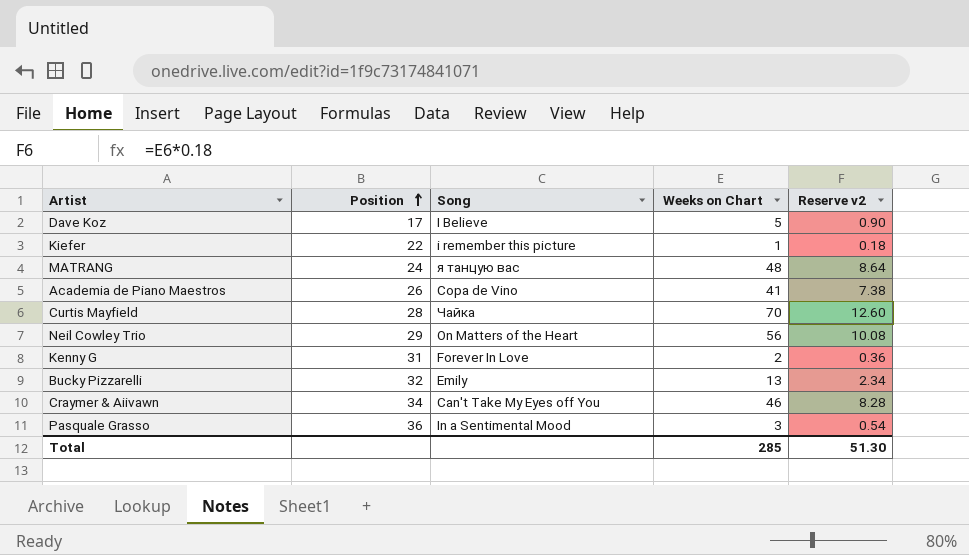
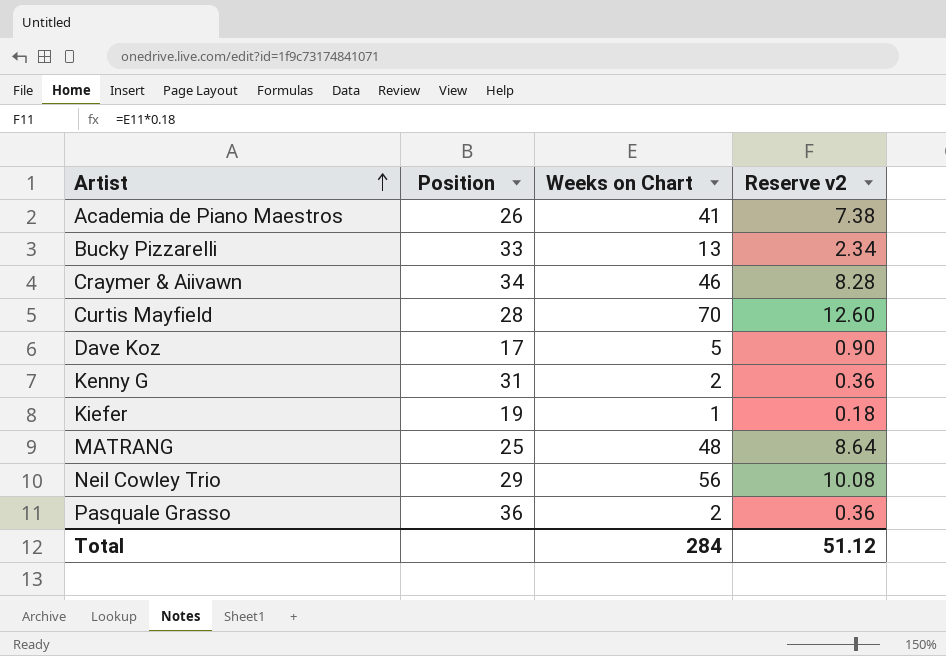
row order: Position ascending -> Artist ascending
column Song | position: 3 -> none
Bucky Pizzarelli | Position: 32 -> 33
Kiefer | Position: 22 -> 19
MATRANG | Position: 24 -> 25
Pasquale Grasso | Weeks on Chart: 3 -> 2
Pasquale Grasso | Reserve v2: 0.54 -> 0.36
Total | Weeks on Chart: 285 -> 284
Total | Reserve v2: 51.30 -> 51.12

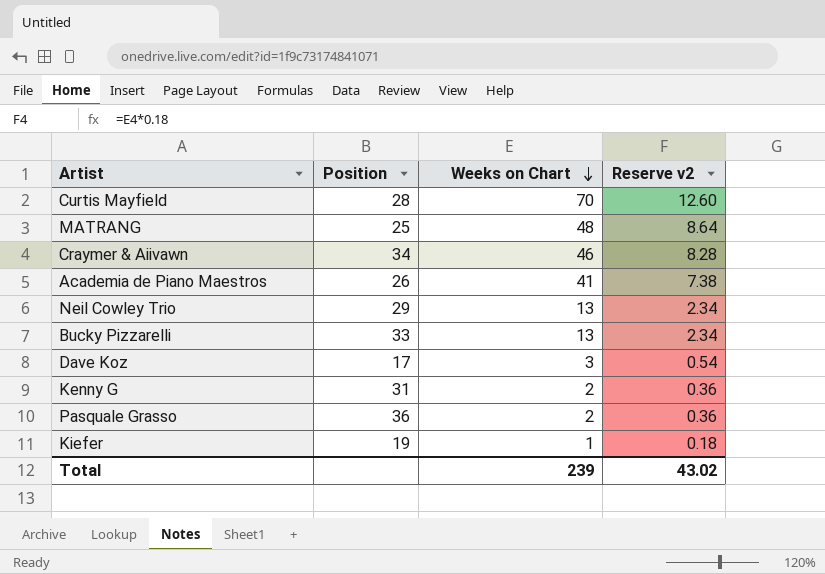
row order: Artist ascending -> Weeks on Chart descending
Neil Cowley Trio | Weeks on Chart: 56 -> 13
Neil Cowley Trio | Reserve v2: 10.08 -> 2.34
Dave Koz | Weeks on Chart: 5 -> 3
Dave Koz | Reserve v2: 0.90 -> 0.54
Total | Weeks on Chart: 284 -> 239
Total | Reserve v2: 51.12 -> 43.02

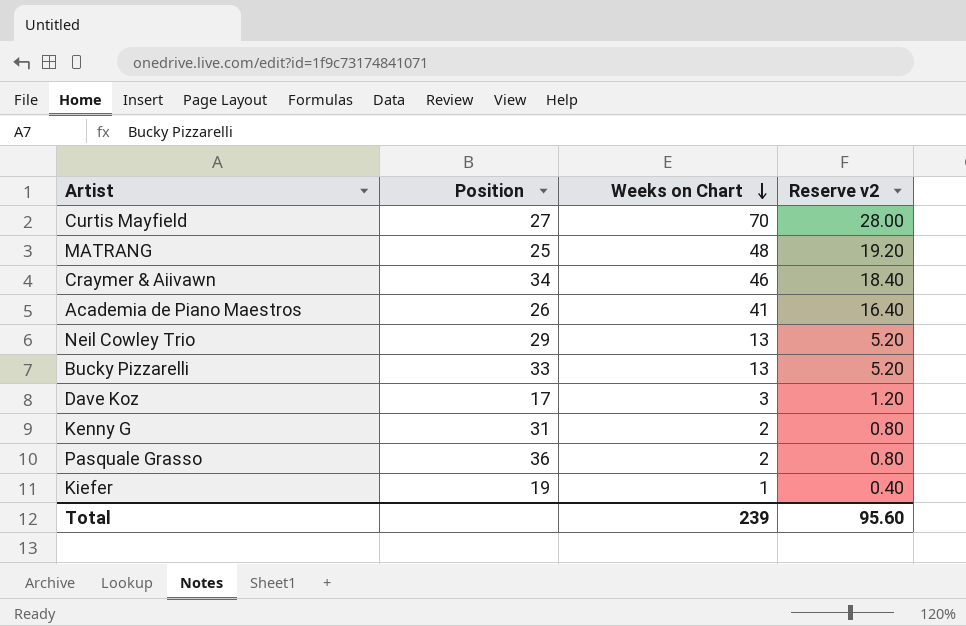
column Reserve v2 | formula: [Weeks on Chart] * 0.18 -> [Weeks on Chart] * 0.4
Curtis Mayfield | Position: 28 -> 27
Total | Reserve v2: 43.02 -> 95.60

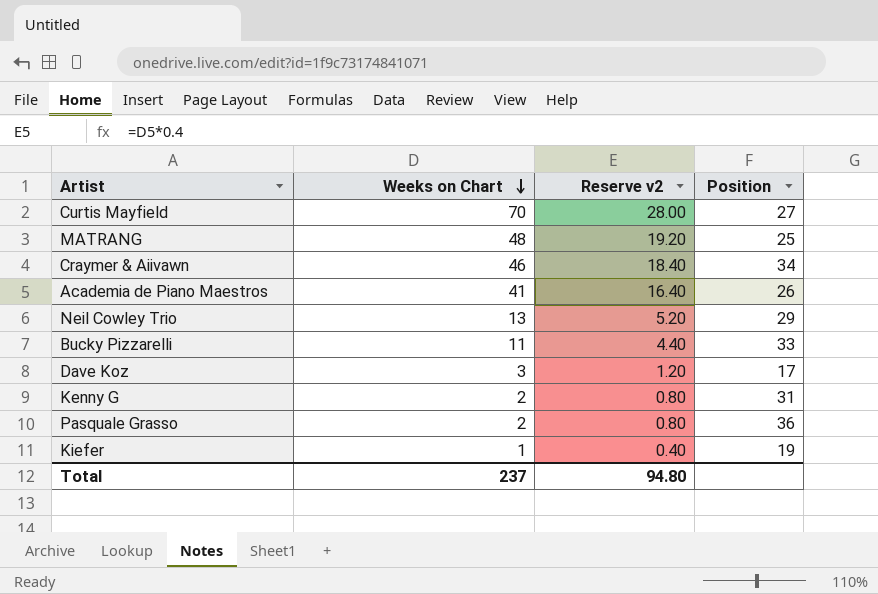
column Position | position: 2 -> 4
Bucky Pizzarelli | Weeks on Chart: 13 -> 11
Bucky Pizzarelli | Reserve v2: 5.20 -> 4.40
Total | Weeks on Chart: 239 -> 237
Total | Reserve v2: 95.60 -> 94.80

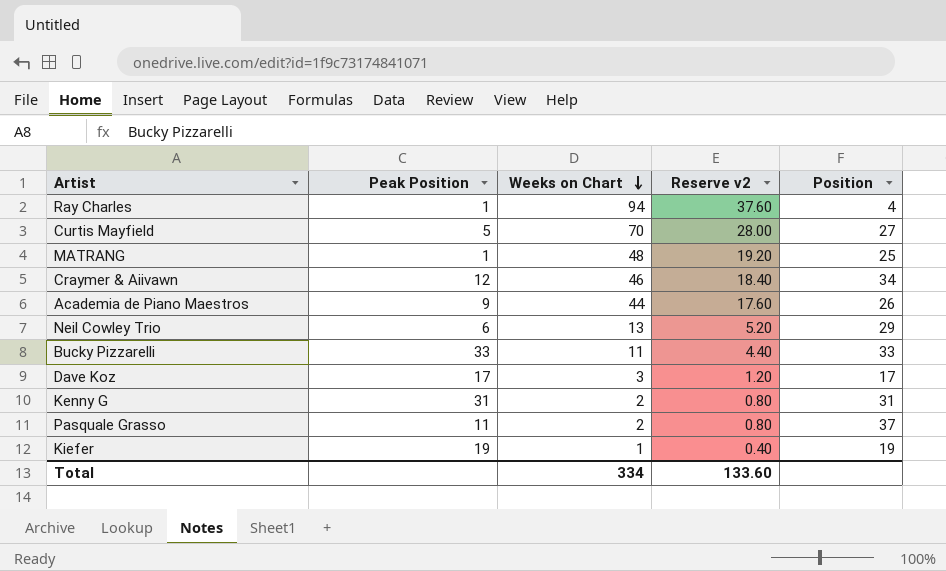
column Peak Position | position: none -> 2
row Ray Charles: none -> 1 | 94 | 37.60 | 4
Academia de Piano Maestros | Weeks on Chart: 41 -> 44
Academia de Piano Maestros | Reserve v2: 16.40 -> 17.60
Pasquale Grasso | Position: 36 -> 37
Total | Weeks on Chart: 237 -> 334
Total | Reserve v2: 94.80 -> 133.60

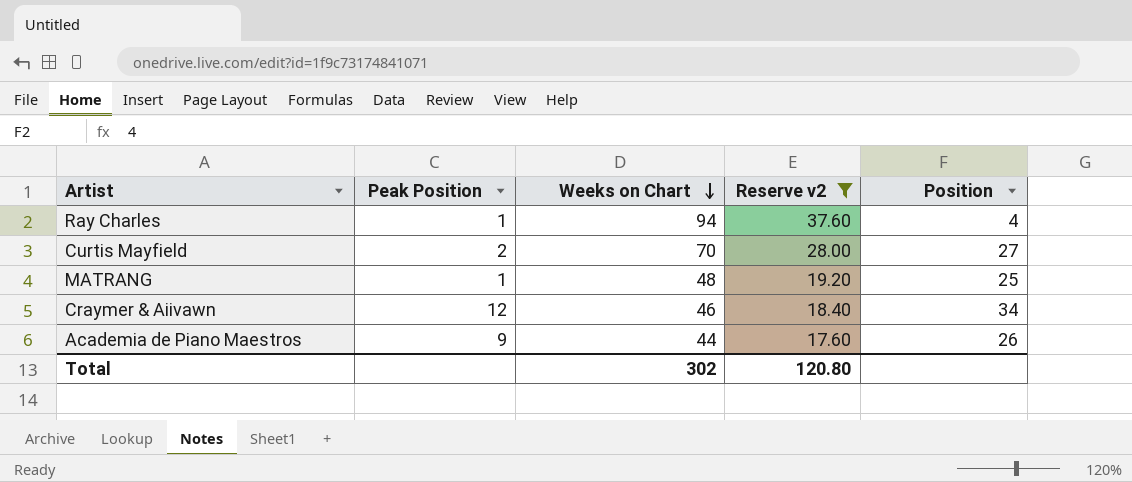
filter: none -> Reserve v2 >= 17.60
Curtis Mayfield | Peak Position: 5 -> 2
Total | Weeks on Chart: 334 -> 302
Total | Reserve v2: 133.60 -> 120.80

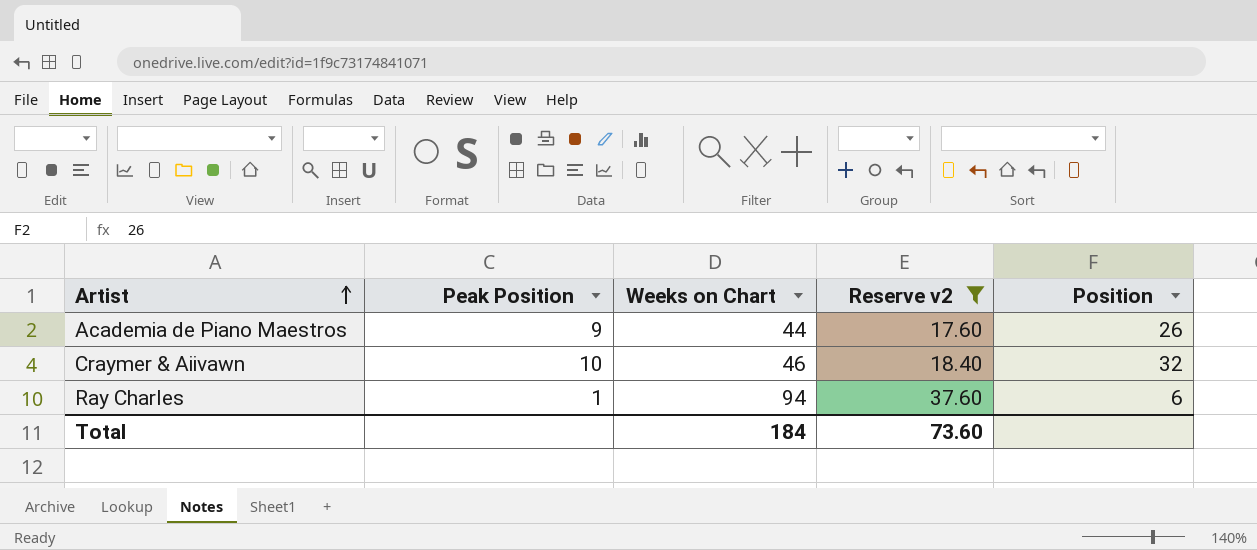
row order: Weeks on Chart descending -> Artist ascending
row Curtis Mayfield: 2 | 70 | 28.00 | 27 -> none
row MATRANG: 1 | 48 | 19.20 | 25 -> none
Craymer & Aiivawn | Peak Position: 12 -> 10
Craymer & Aiivawn | Position: 34 -> 32
Ray Charles | Position: 4 -> 6
Total | Weeks on Chart: 302 -> 184
Total | Reserve v2: 120.80 -> 73.60

